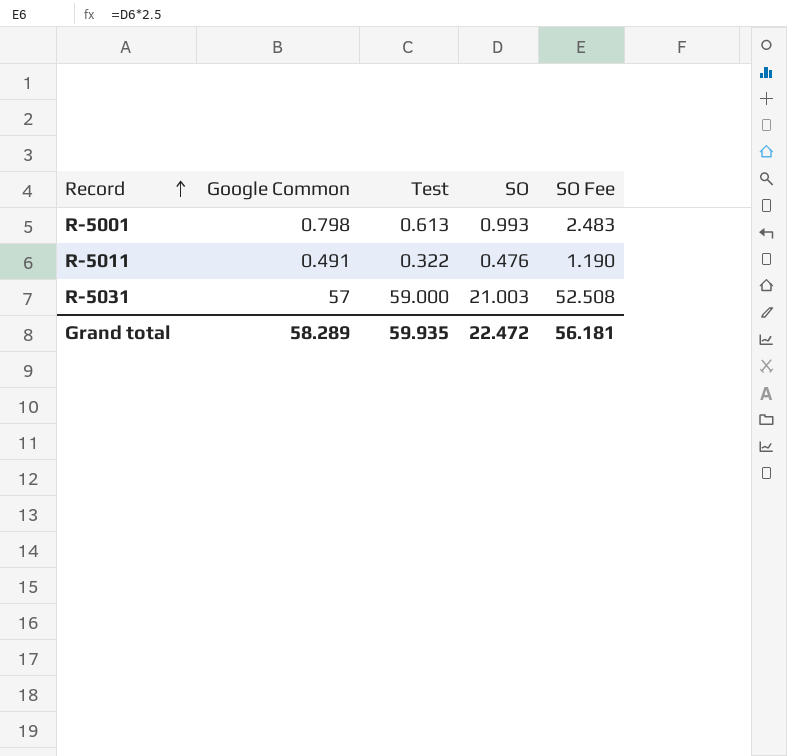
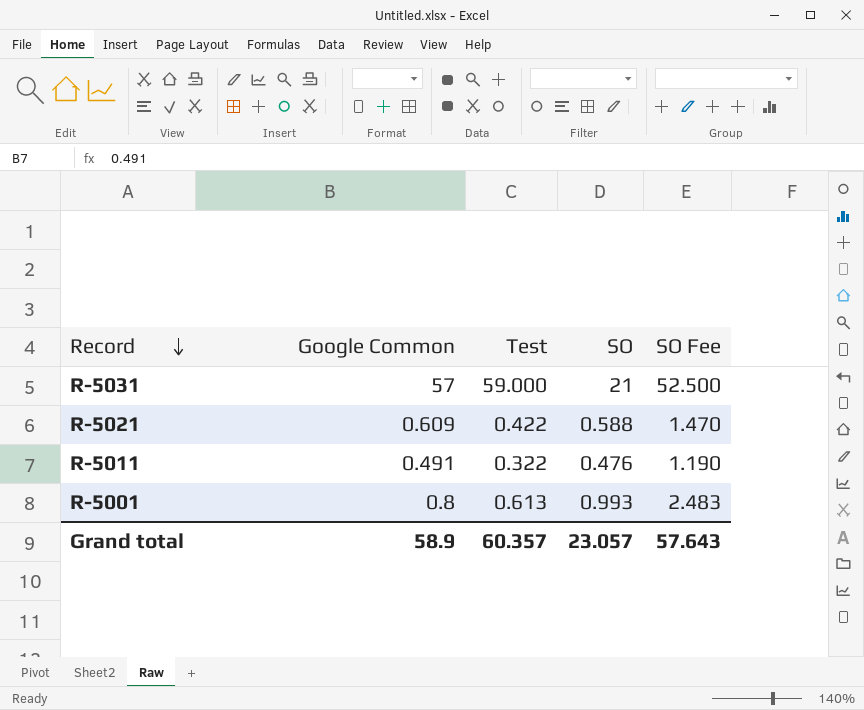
row order: Record ascending -> Record descending
R-5031 | SO: 21.003 -> 21
R-5031 | SO Fee: 52.508 -> 52.500
row R-5021: none -> 0.609 | 0.422 | 0.588 | 1.470
R-5001 | Google Common: 0.798 -> 0.8
Grand total | Google Common: 58.289 -> 58.9
Grand total | Test: 59.935 -> 60.357
Grand total | SO: 22.472 -> 23.057
Grand total | SO Fee: 56.181 -> 57.643

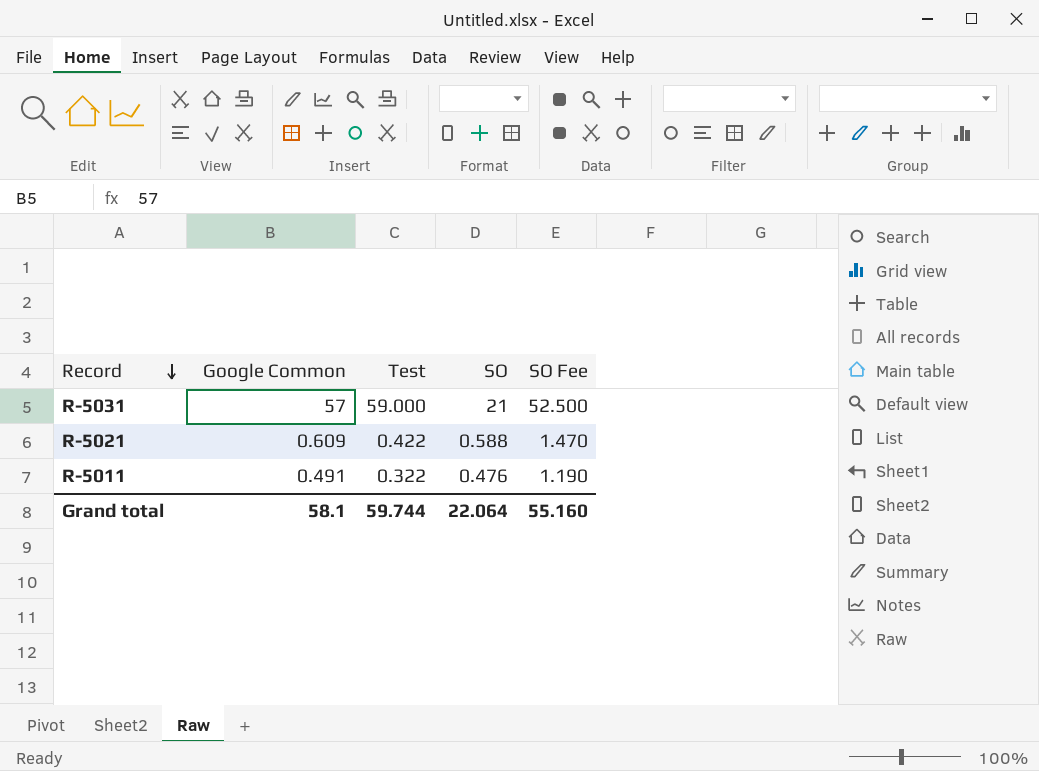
row R-5001: 0.8 | 0.613 | 0.993 | 2.483 -> none
Grand total | Google Common: 58.9 -> 58.1
Grand total | Test: 60.357 -> 59.744
Grand total | SO: 23.057 -> 22.064
Grand total | SO Fee: 57.643 -> 55.160

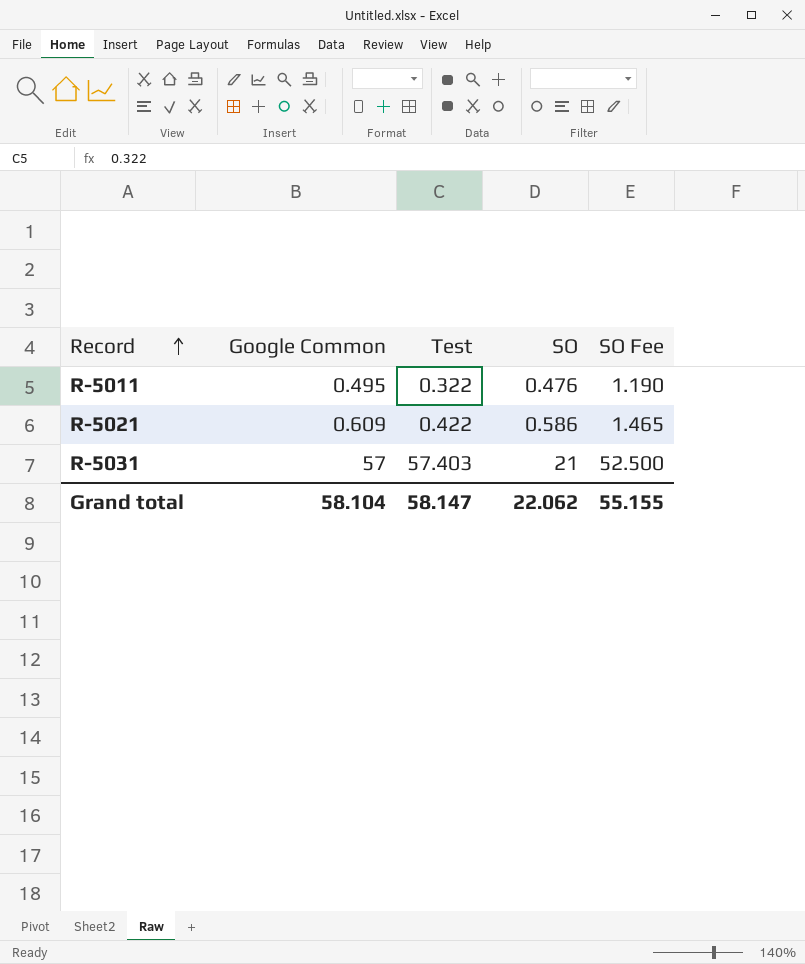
row order: Record descending -> Record ascending
R-5011 | Google Common: 0.491 -> 0.495
R-5021 | SO: 0.588 -> 0.586
R-5021 | SO Fee: 1.470 -> 1.465
R-5031 | Test: 59.000 -> 57.403
Grand total | Google Common: 58.1 -> 58.104
Grand total | Test: 59.744 -> 58.147
Grand total | SO: 22.064 -> 22.062
Grand total | SO Fee: 55.160 -> 55.155

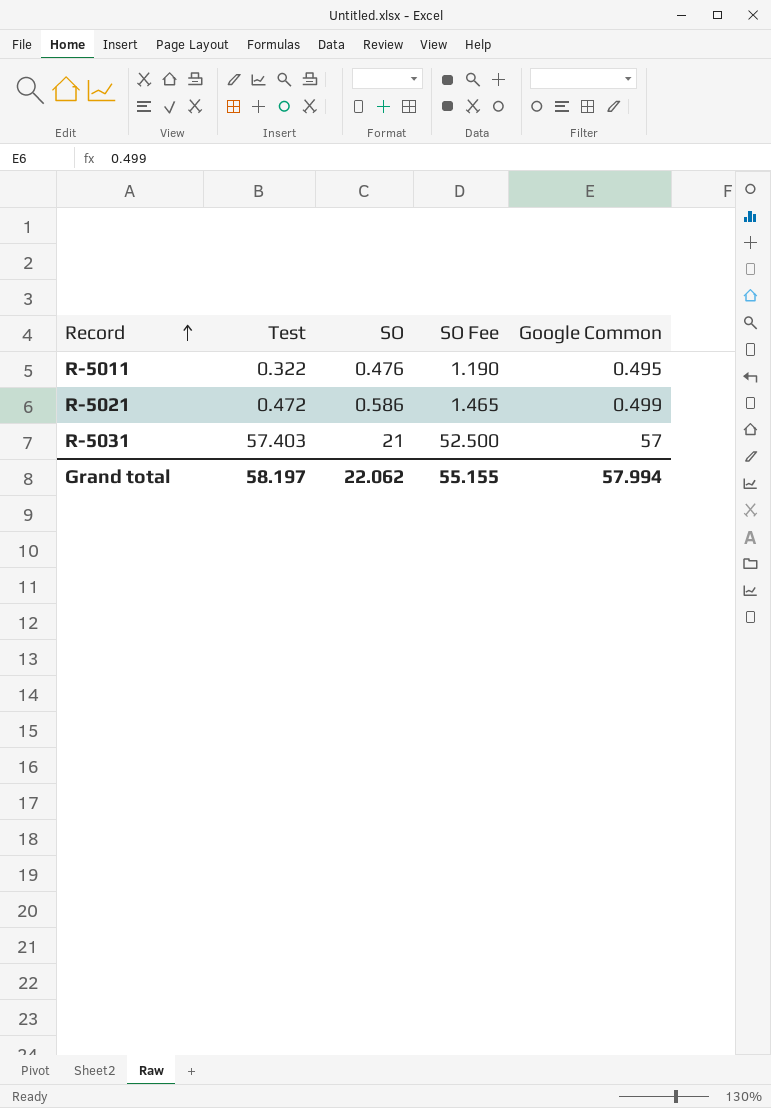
column Google Common | position: 2 -> 5
R-5021 | Test: 0.422 -> 0.472
R-5021 | Google Common: 0.609 -> 0.499
Grand total | Test: 58.147 -> 58.197
Grand total | Google Common: 58.104 -> 57.994

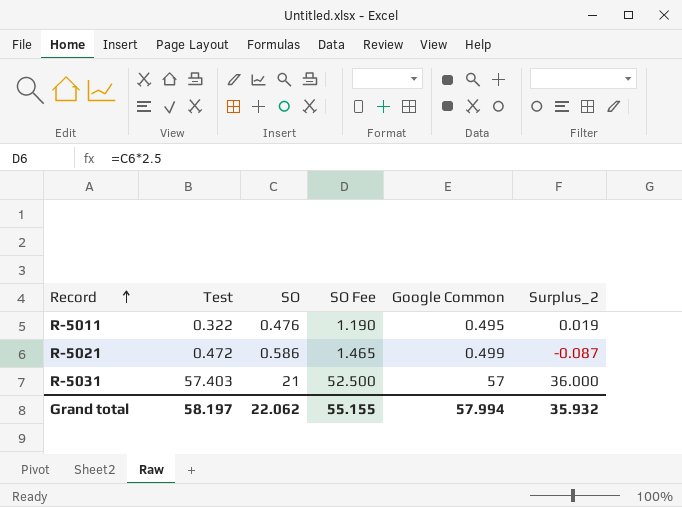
column Surplus_2 | formula: none -> [Google Common] - [SO]

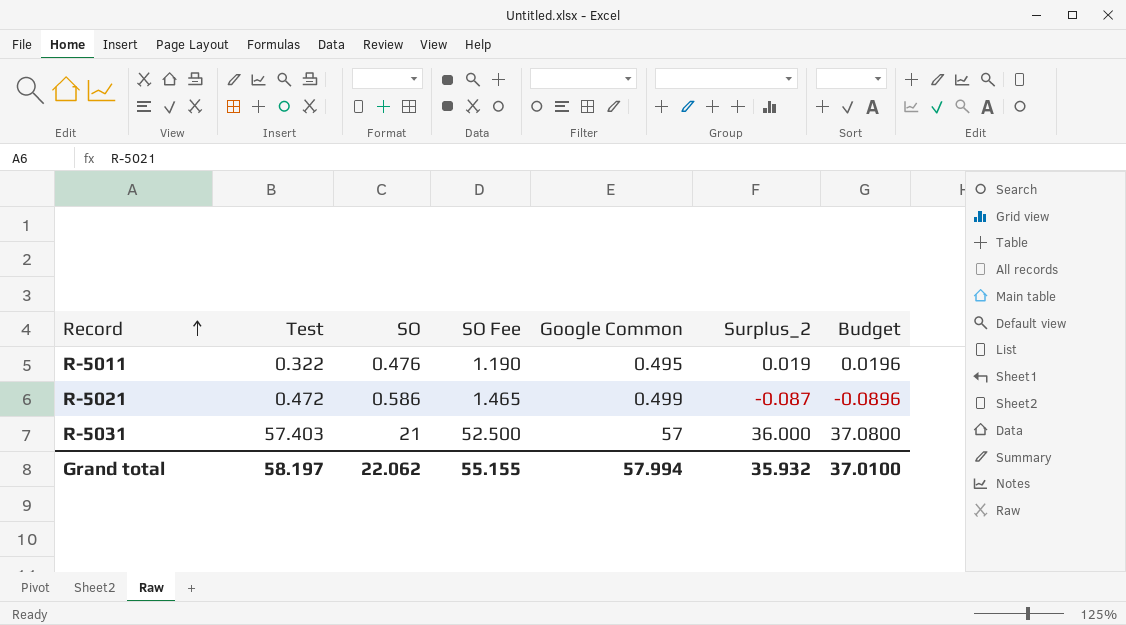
column Budget | formula: none -> [Surplus_2] * 1.03

